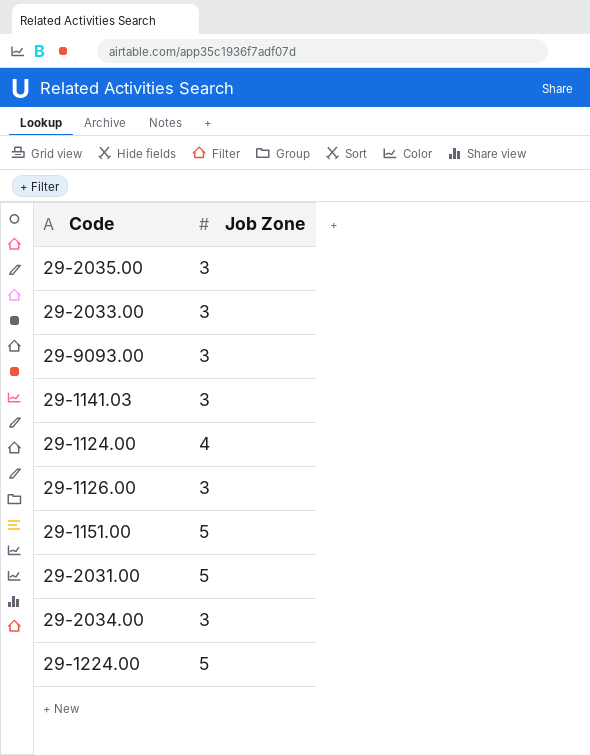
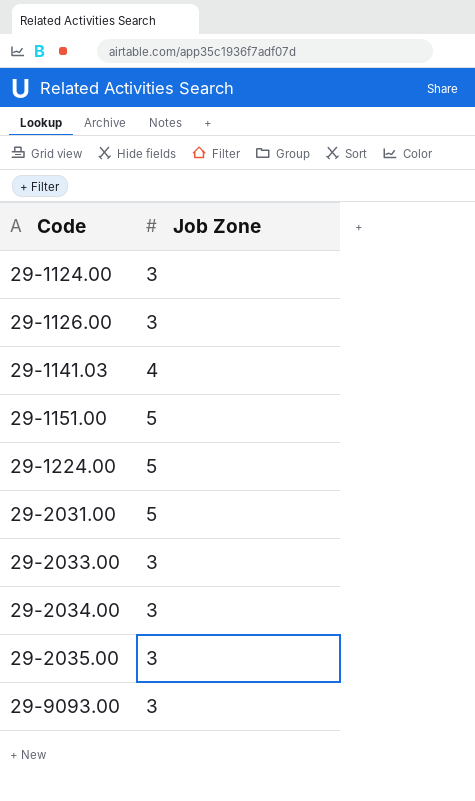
row order: none -> Code ascending
29-1124.00 | Job Zone: 4 -> 3
29-1141.03 | Job Zone: 3 -> 4

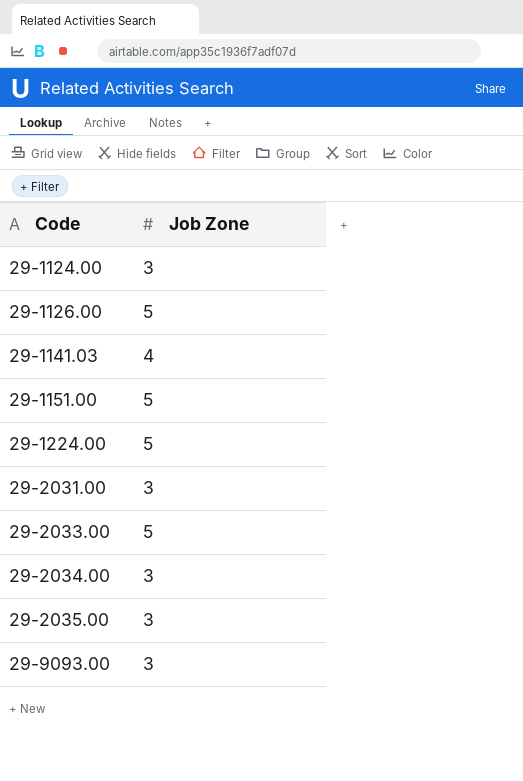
29-1126.00 | Job Zone: 3 -> 5
29-2031.00 | Job Zone: 5 -> 3
29-2033.00 | Job Zone: 3 -> 5

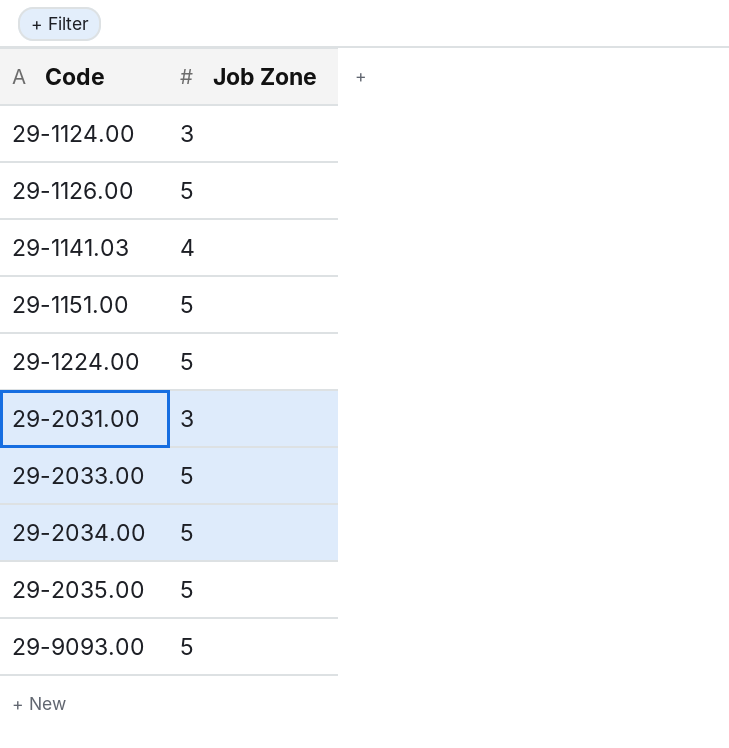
29-2034.00 | Job Zone: 3 -> 5
29-2035.00 | Job Zone: 3 -> 5
29-9093.00 | Job Zone: 3 -> 5

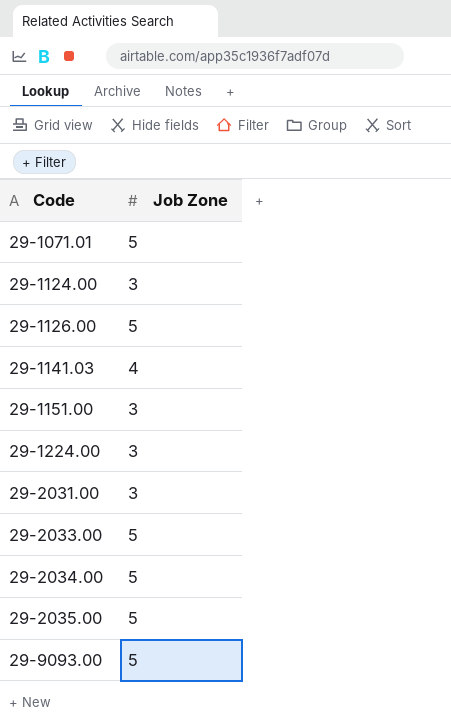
row 29-1071.01: none -> 5
29-1151.00 | Job Zone: 5 -> 3
29-1224.00 | Job Zone: 5 -> 3

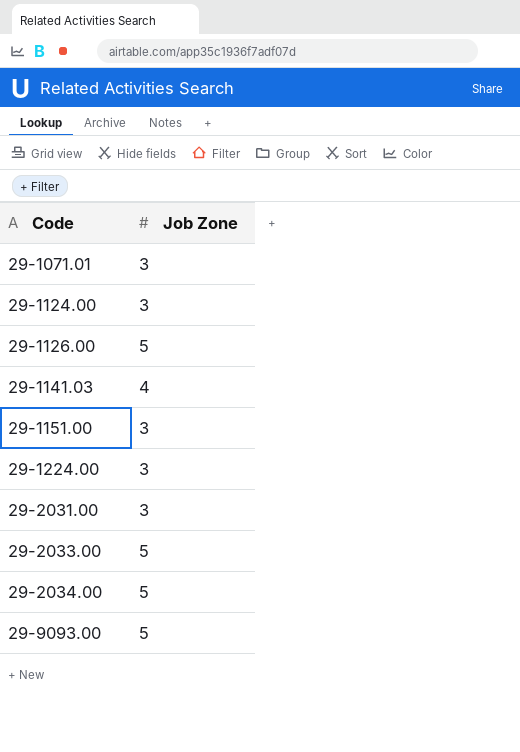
row 29-2035.00: 5 -> none
29-1071.01 | Job Zone: 5 -> 3

